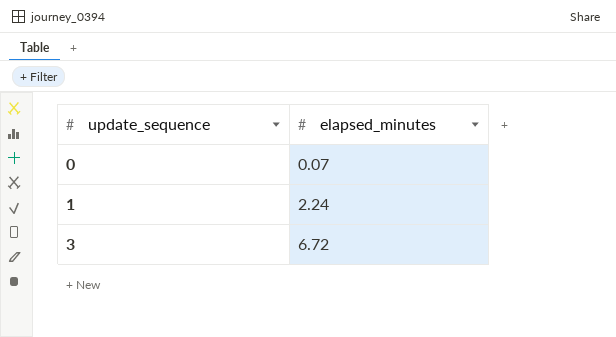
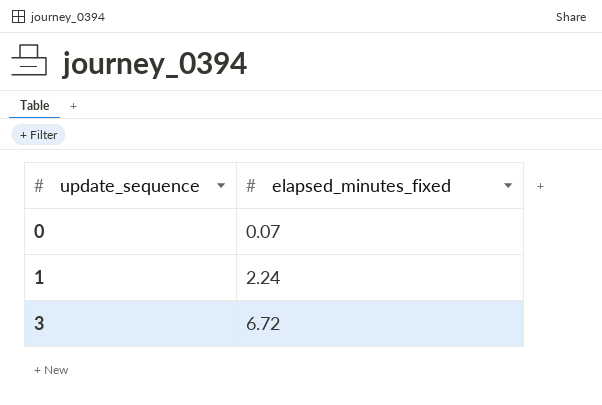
column name: elapsed_minutes -> elapsed_minutes_fixed

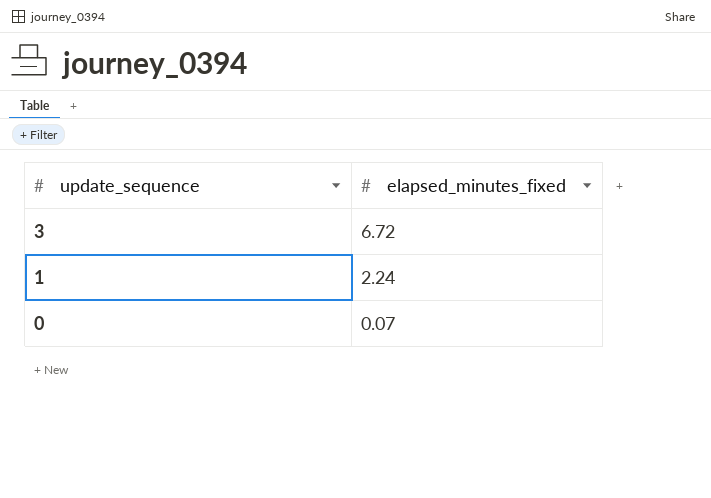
row order: update_sequence ascending -> update_sequence descending

